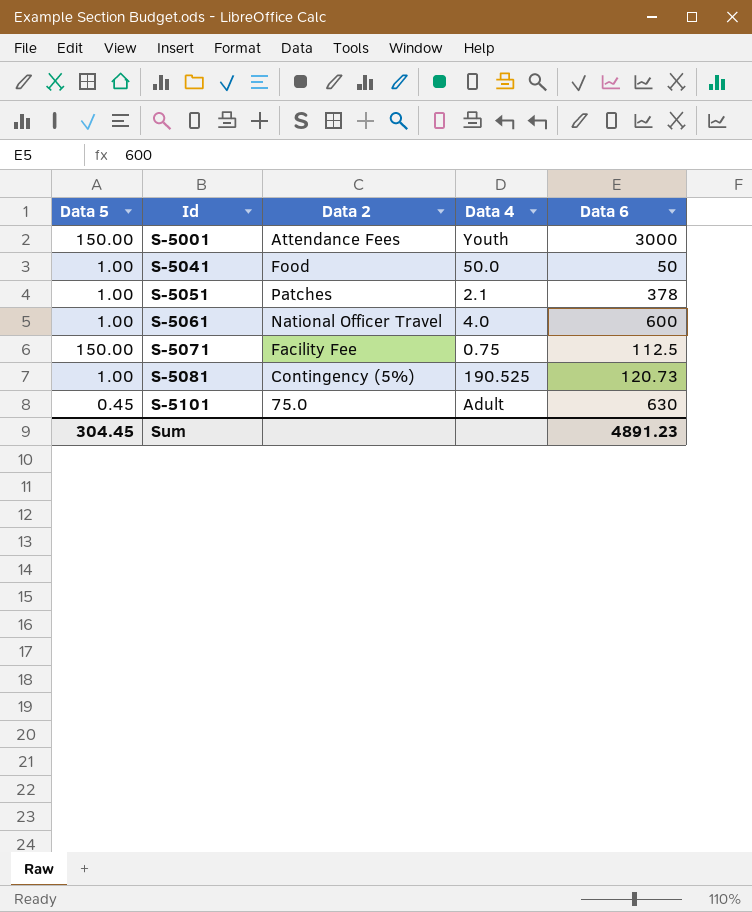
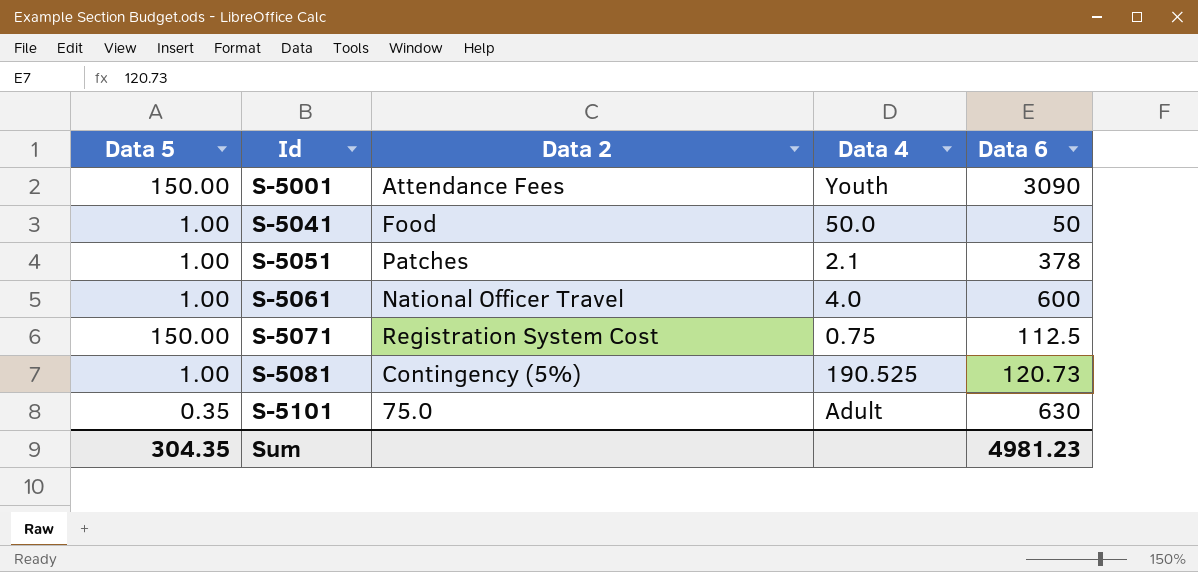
S-5001 | Data 6: 3000 -> 3090
S-5071 | Data 2: Facility Fee -> Registration System Cost
S-5101 | Data 5: 0.45 -> 0.35
Sum | Data 5: 304.45 -> 304.35
Sum | Data 6: 4891.23 -> 4981.23

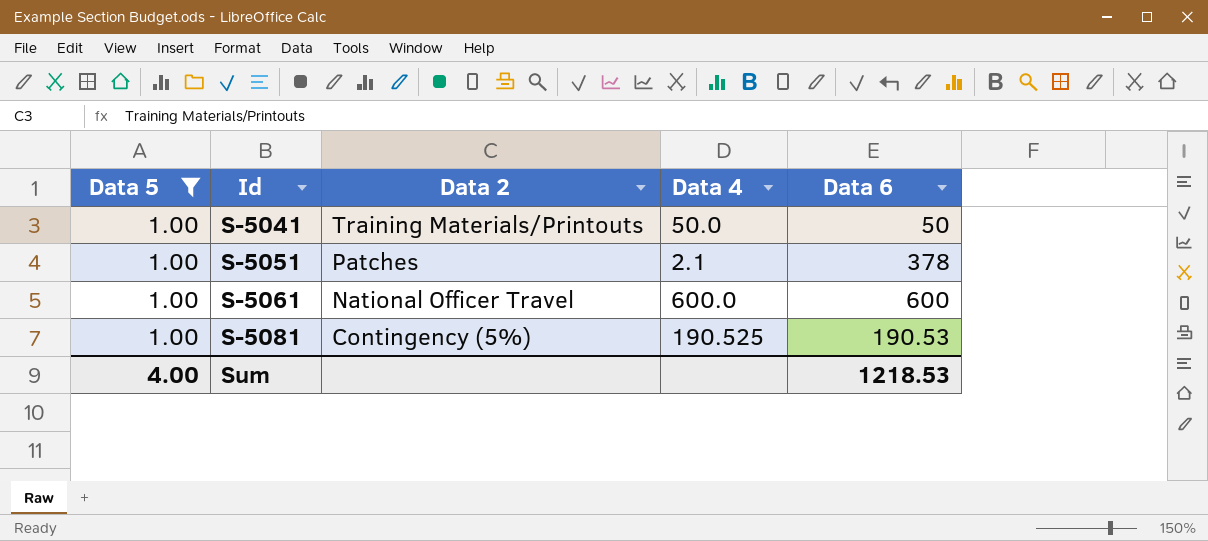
filter: none -> Data 5 = 1.00
S-5041 | Data 2: Food -> Training Materials/Printouts
S-5061 | Data 4: 4.0 -> 600.0
S-5081 | Data 6: 120.73 -> 190.53
Sum | Data 5: 304.35 -> 4.00
Sum | Data 6: 4981.23 -> 1218.53

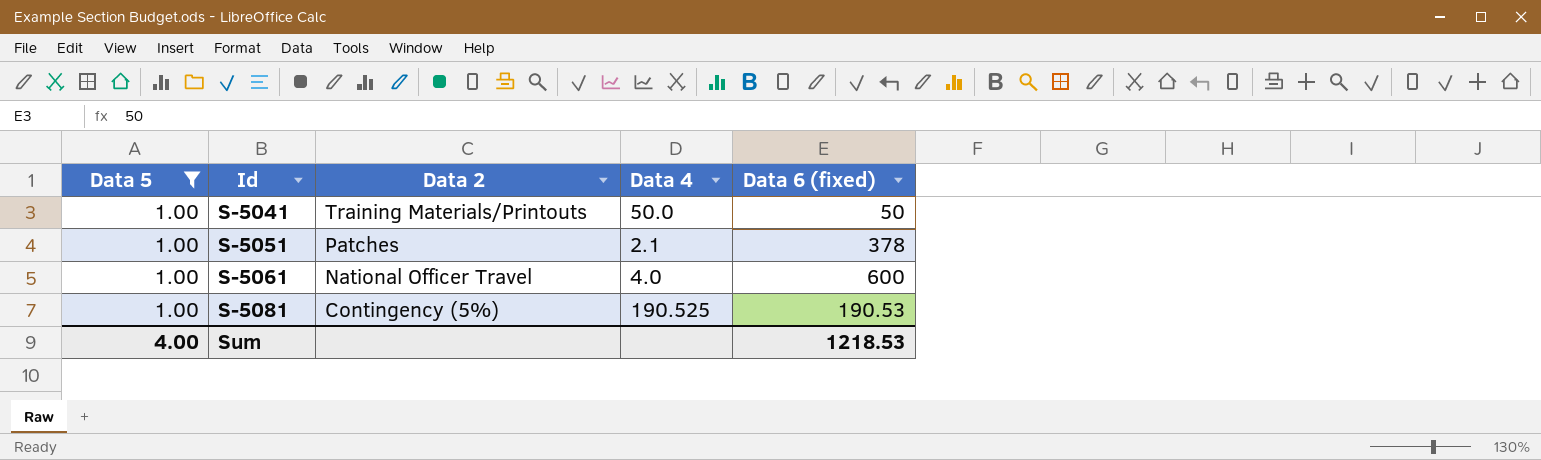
column name: Data 6 -> Data 6 (fixed)
S-5061 | Data 4: 600.0 -> 4.0

